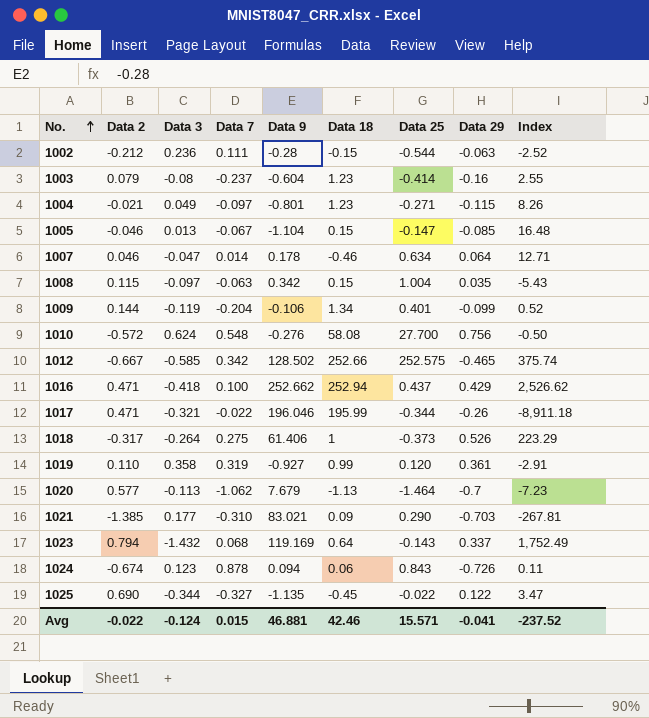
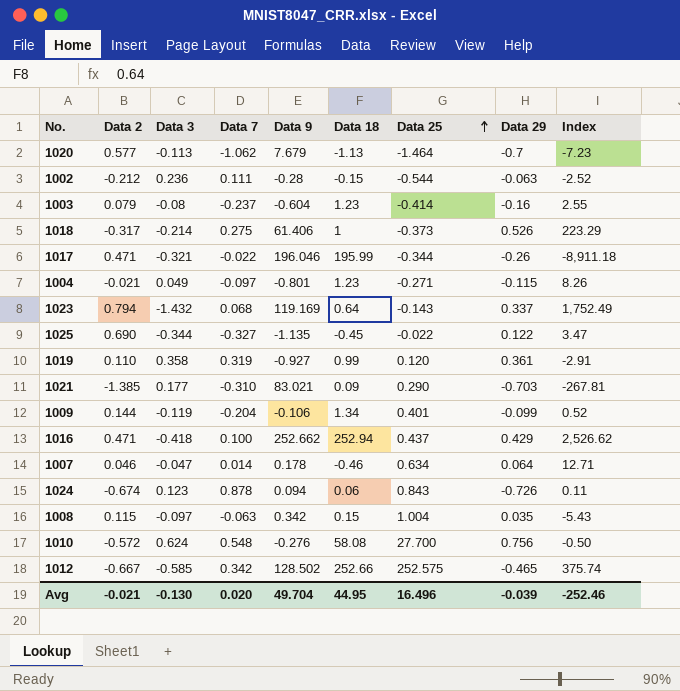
row order: No. ascending -> Data 25 ascending
row 1005: -0.046 | 0.013 | -0.067 | -1.104 | 0.15 | -0.147 | -0.085 | 16.48 -> none
1018 | Data 3: -0.264 -> -0.214
Avg | Data 2: -0.022 -> -0.021
Avg | Data 3: -0.124 -> -0.130
Avg | Data 7: 0.015 -> 0.020
Avg | Data 9: 46.881 -> 49.704
Avg | Data 18: 42.46 -> 44.95
Avg | Data 25: 15.571 -> 16.496
Avg | Data 29: -0.041 -> -0.039
Avg | Index: -237.52 -> -252.46

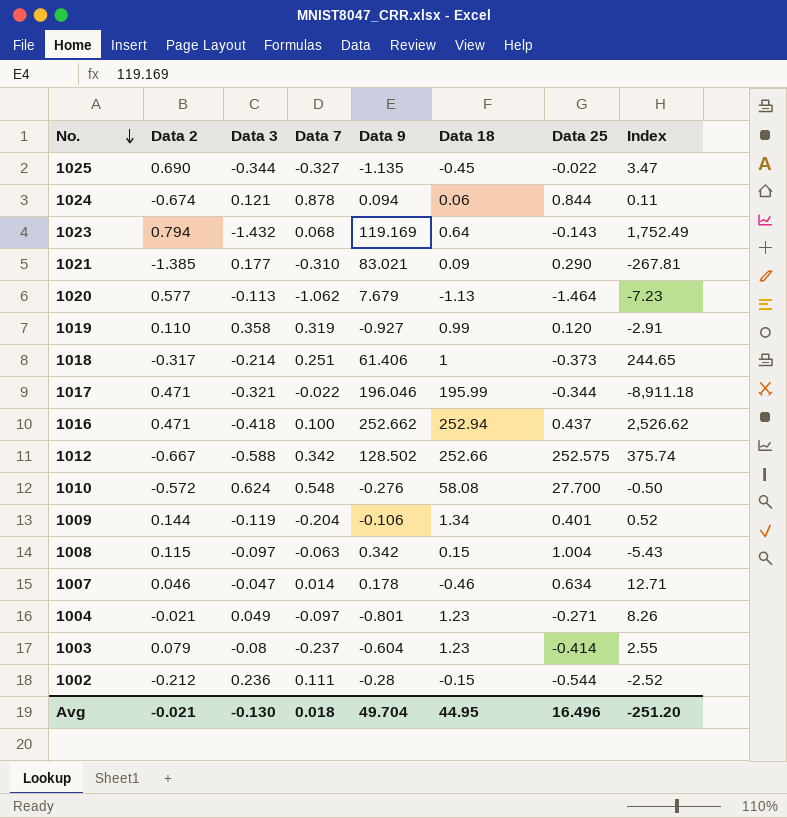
row order: Data 25 ascending -> No. descending
column Data 29 | position: 8 -> none
1024 | Data 3: 0.123 -> 0.121
1024 | Data 25: 0.843 -> 0.844
1018 | Data 7: 0.275 -> 0.251
1018 | Index: 223.29 -> 244.65
1012 | Data 3: -0.585 -> -0.588
Avg | Data 7: 0.020 -> 0.018
Avg | Index: -252.46 -> -251.20

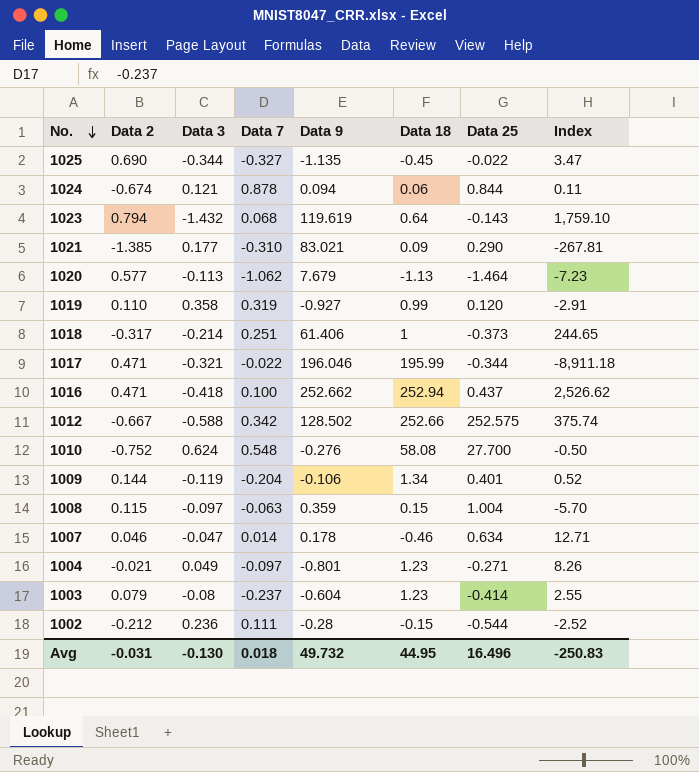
1023 | Data 9: 119.169 -> 119.619
1023 | Index: 1,752.49 -> 1,759.10
1010 | Data 2: -0.572 -> -0.752
1008 | Data 9: 0.342 -> 0.359
1008 | Index: -5.43 -> -5.70
Avg | Data 2: -0.021 -> -0.031
Avg | Data 9: 49.704 -> 49.732
Avg | Index: -251.20 -> -250.83

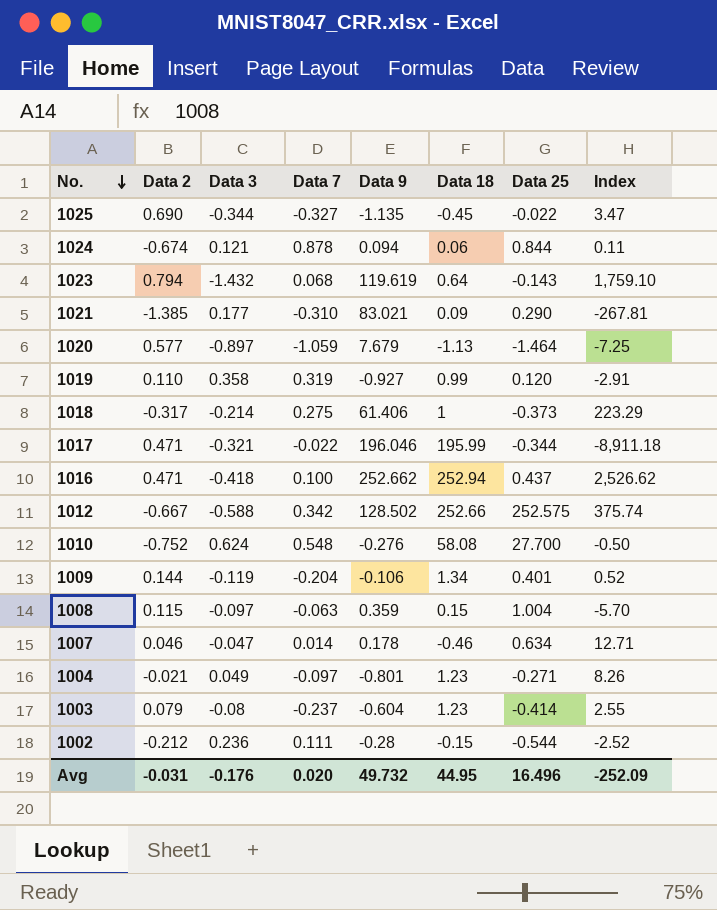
1020 | Data 3: -0.113 -> -0.897
1020 | Data 7: -1.062 -> -1.059
1020 | Index: -7.23 -> -7.25
1018 | Data 7: 0.251 -> 0.275
1018 | Index: 244.65 -> 223.29
Avg | Data 3: -0.130 -> -0.176
Avg | Data 7: 0.018 -> 0.020
Avg | Index: -250.83 -> -252.09

